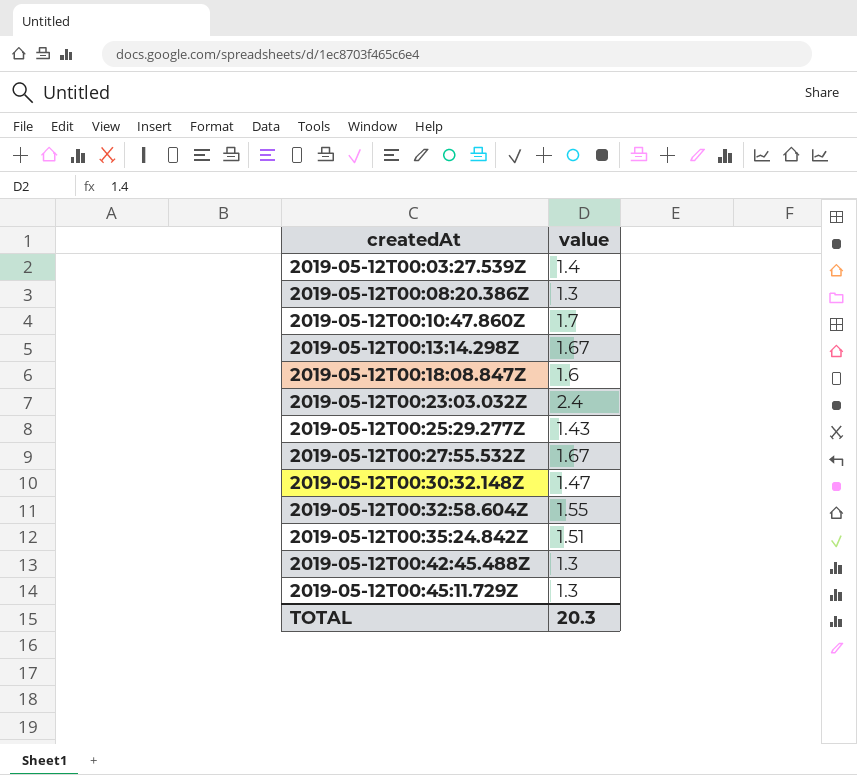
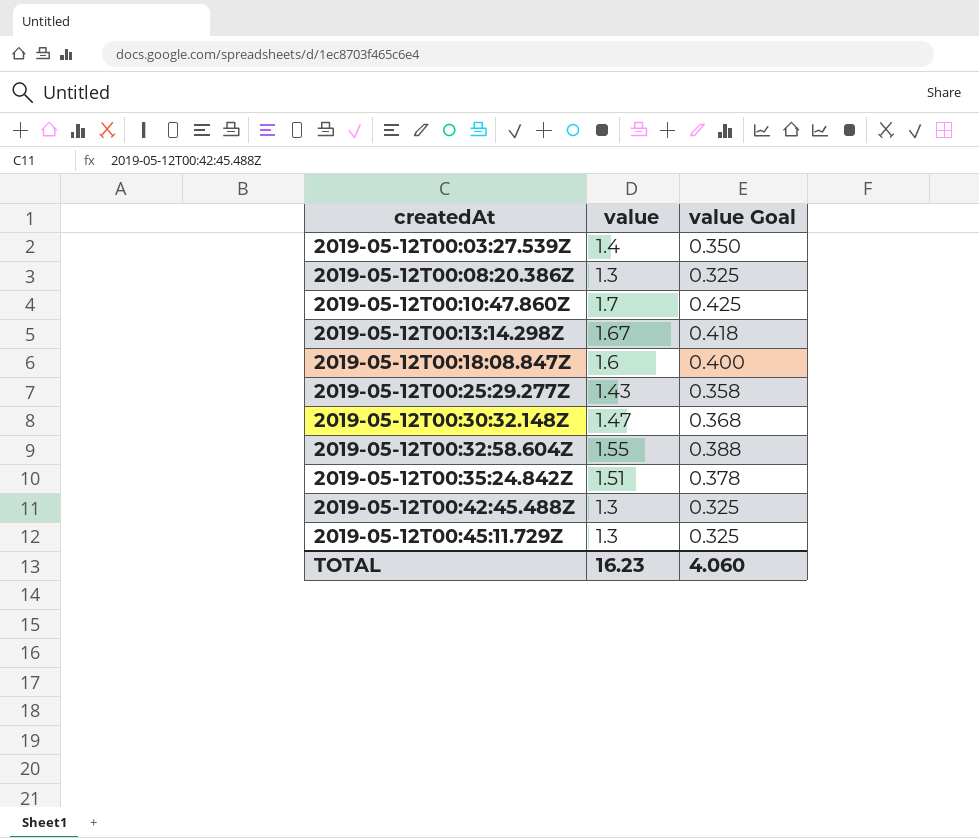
column value Goal | formula: none -> [value] * 0.25
row 2019-05-12T00:23:03.032Z: 2.4 -> none
row 2019-05-12T00:27:55.532Z: 1.67 -> none
TOTAL | value: 20.3 -> 16.23

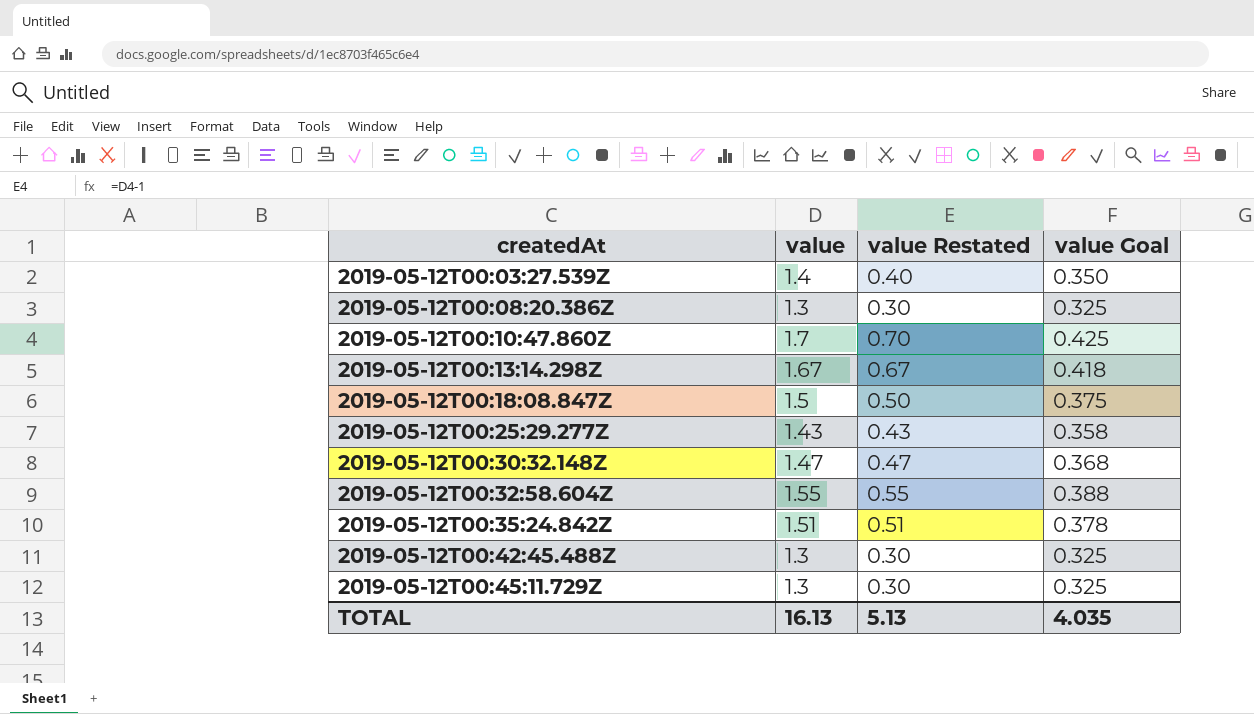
column value Restated | formula: none -> [value] - 1
2019-05-12T00:18:08.847Z | value: 1.6 -> 1.5
2019-05-12T00:18:08.847Z | value Goal: 0.400 -> 0.375
TOTAL | value: 16.23 -> 16.13
TOTAL | value Goal: 4.060 -> 4.035

